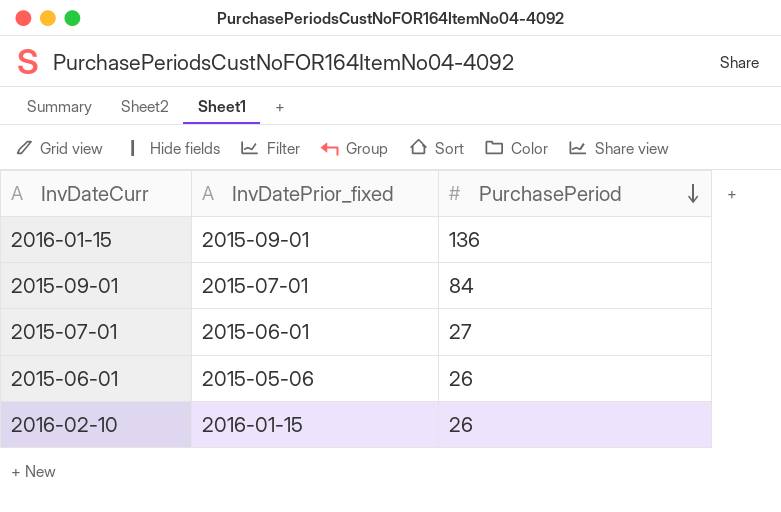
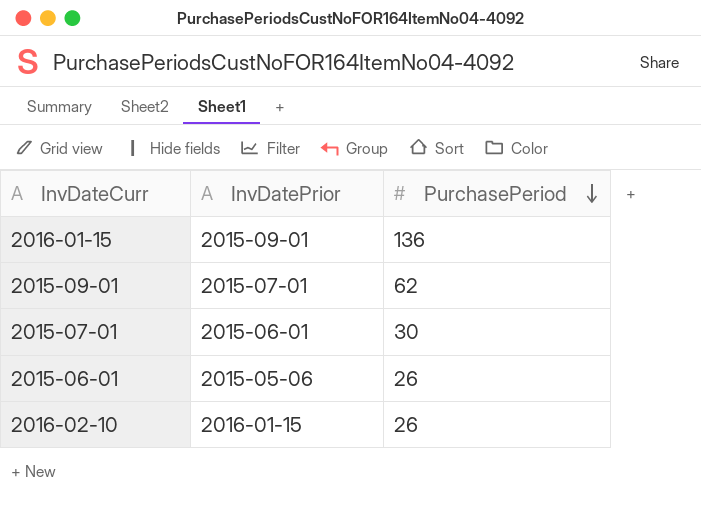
column name: InvDatePrior_fixed -> InvDatePrior
2015-09-01 | PurchasePeriod: 84 -> 62
2015-07-01 | PurchasePeriod: 27 -> 30

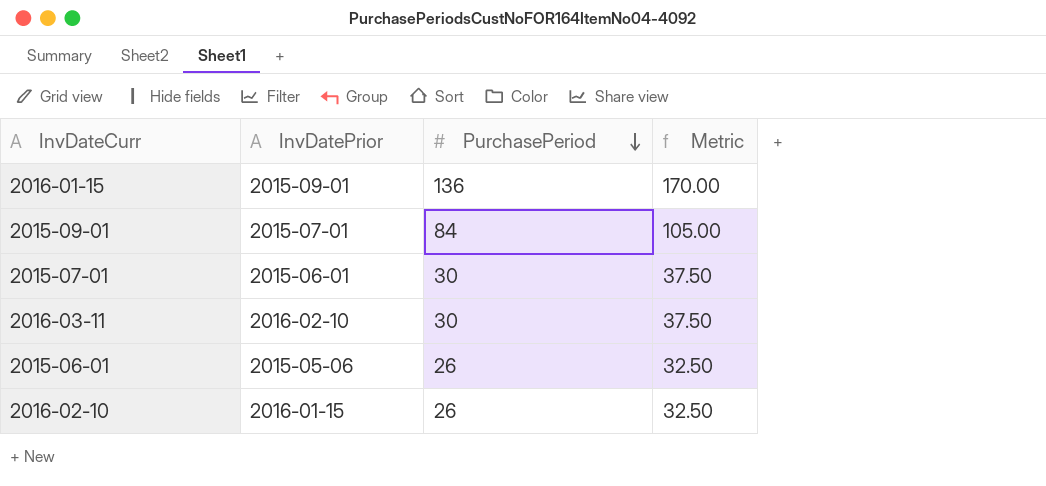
column Metric | formula: none -> [PurchasePeriod] * 1.25
2015-09-01 | PurchasePeriod: 62 -> 84
row 2016-03-11: none -> 2016-02-10 | 30 | 37.50

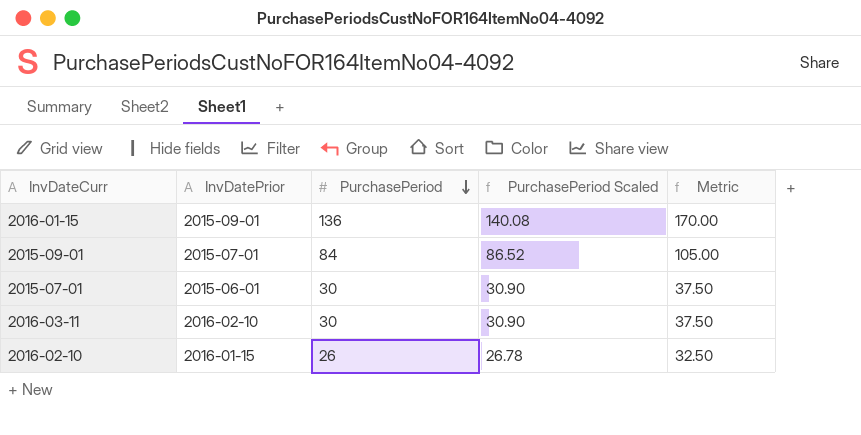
column PurchasePeriod Scaled | formula: none -> [PurchasePeriod] * 1.03
row 2015-06-01: 2015-05-06 | 26 | 32.50 -> none

